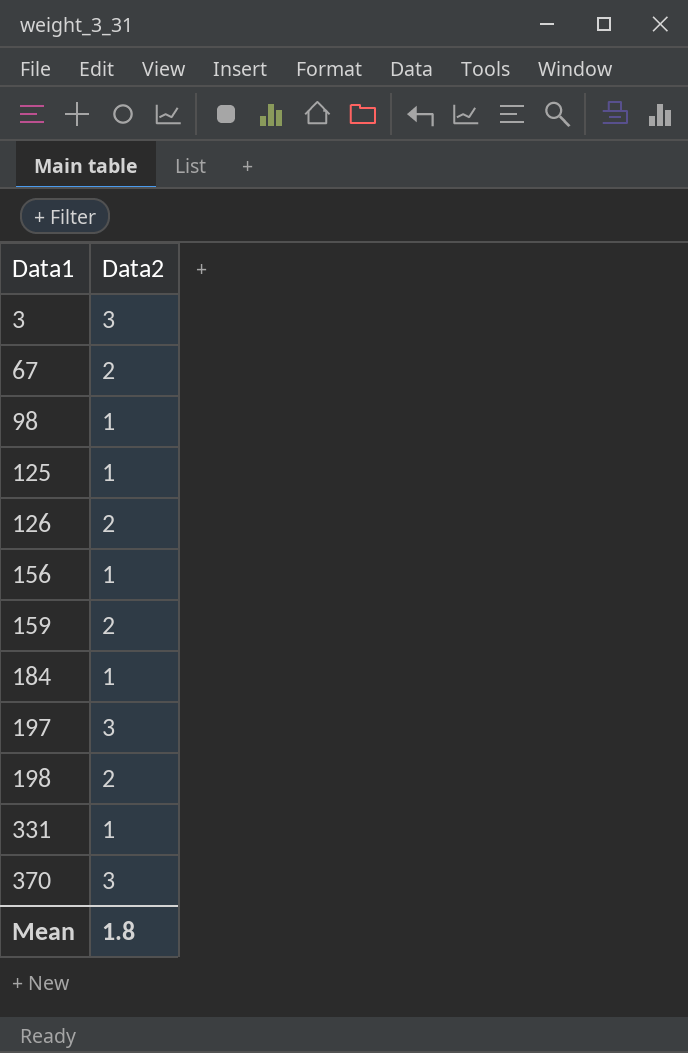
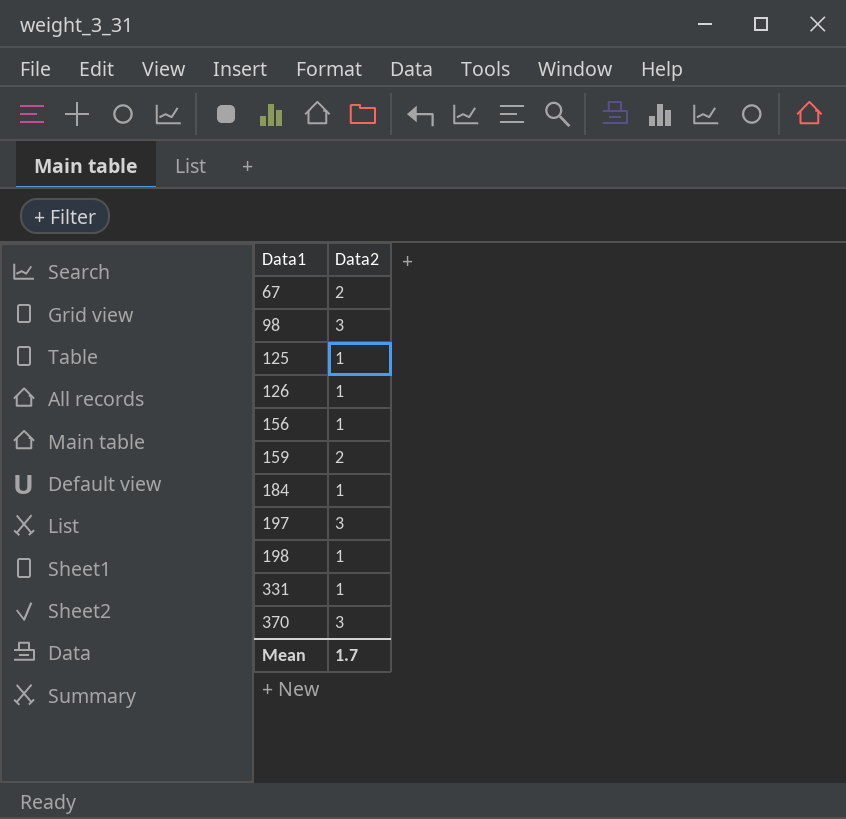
row 3: 3 -> none
98 | Data2: 1 -> 3
126 | Data2: 2 -> 1
198 | Data2: 2 -> 1
Mean | Data2: 1.8 -> 1.7

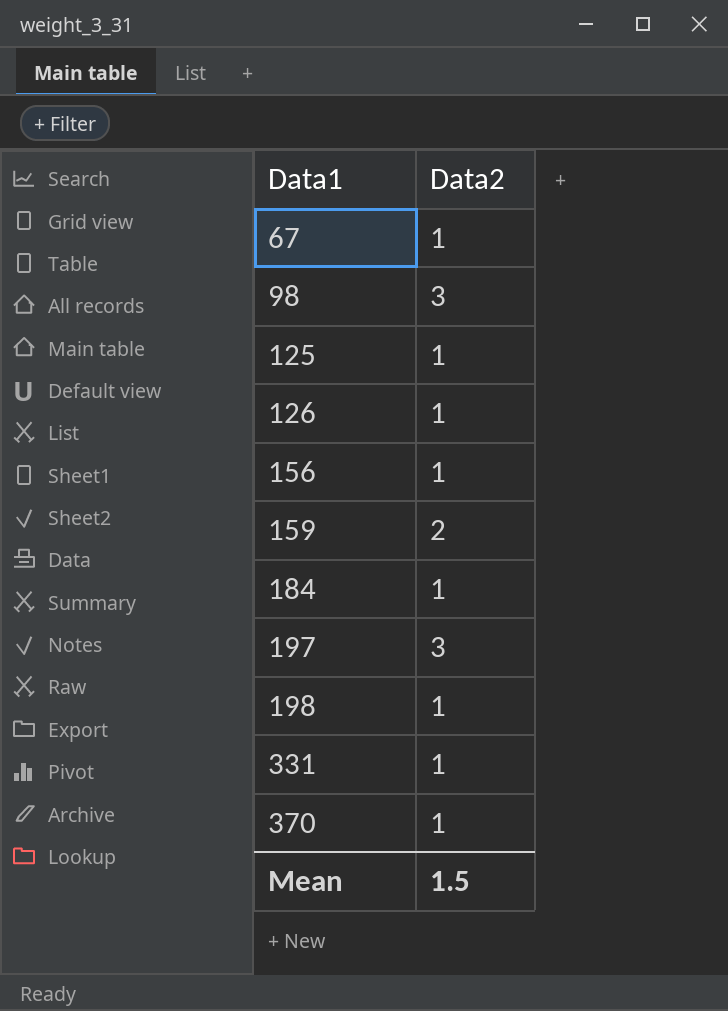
67 | Data2: 2 -> 1
370 | Data2: 3 -> 1
Mean | Data2: 1.7 -> 1.5

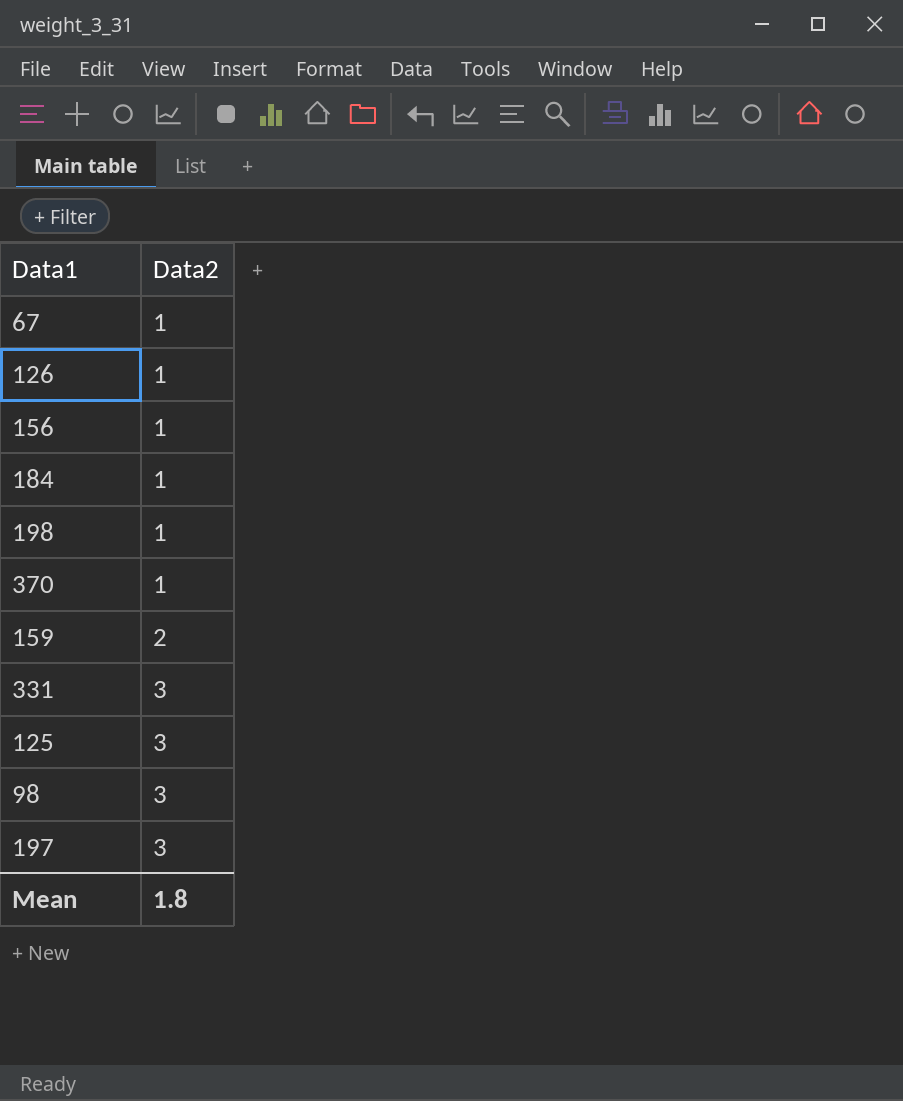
row order: Data1 ascending -> Data2 ascending
331 | Data2: 1 -> 3
125 | Data2: 1 -> 3
Mean | Data2: 1.5 -> 1.8

